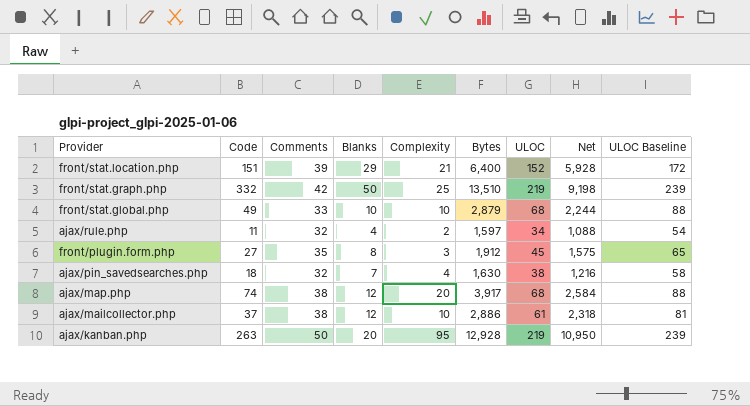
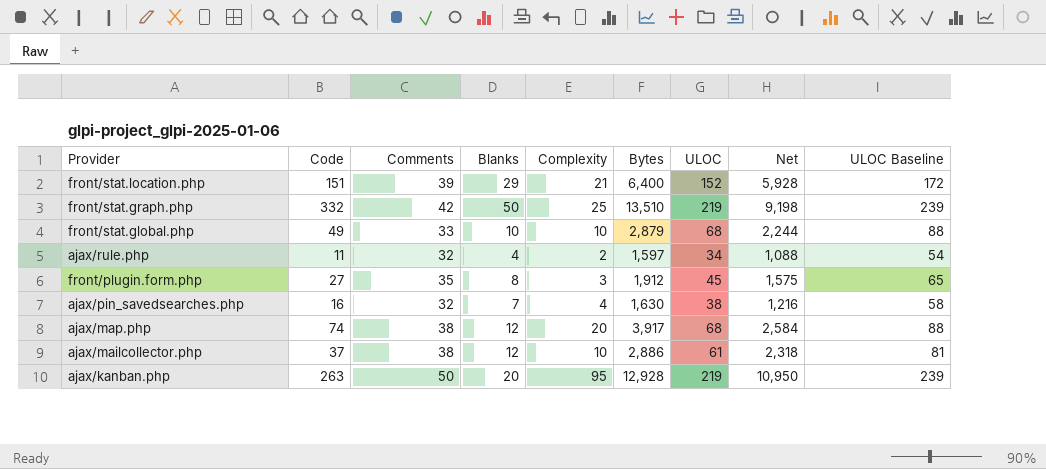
ajax/pin_savedsearches.php | Code: 18 -> 16

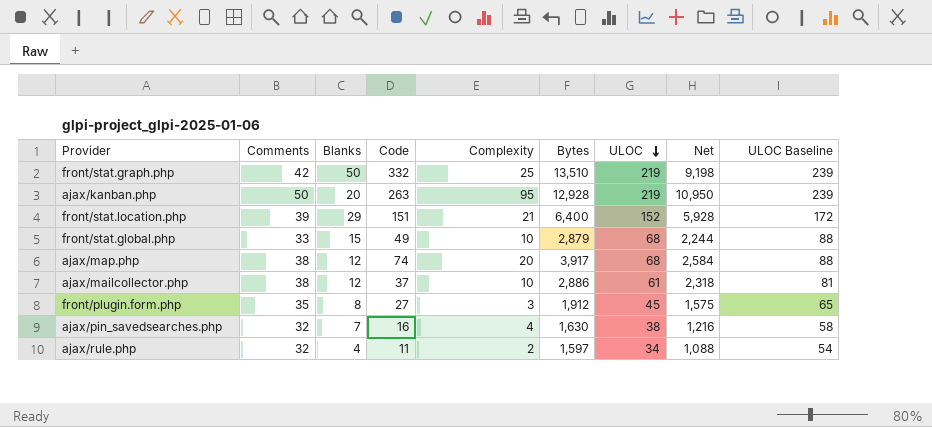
row order: none -> ULOC descending
column Code | position: 2 -> 4
front/stat.global.php | Blanks: 10 -> 15

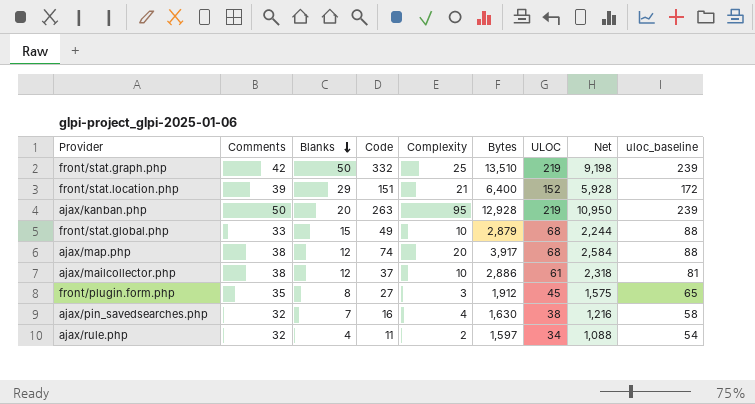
row order: ULOC descending -> Blanks descending
column name: ULOC Baseline -> uloc_baseline

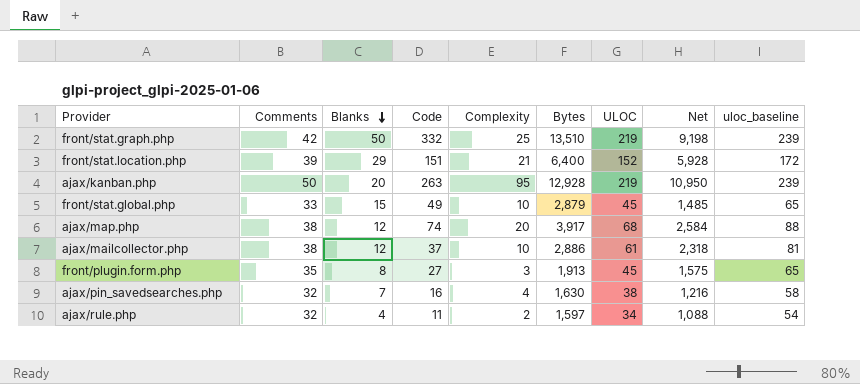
front/stat.global.php | ULOC: 68 -> 45
front/stat.global.php | Net: 2,244 -> 1,485
front/stat.global.php | uloc_baseline: 88 -> 65
front/plugin.form.php | Bytes: 1,912 -> 1,913

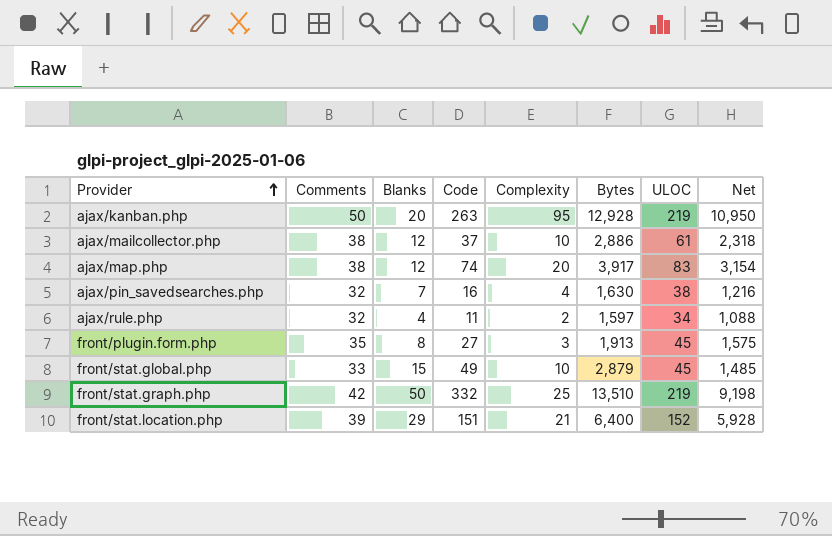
row order: Blanks descending -> Provider ascending
column uloc_baseline | formula: [ULOC] + 20 -> none
ajax/map.php | ULOC: 68 -> 83
ajax/map.php | Net: 2,584 -> 3,154

